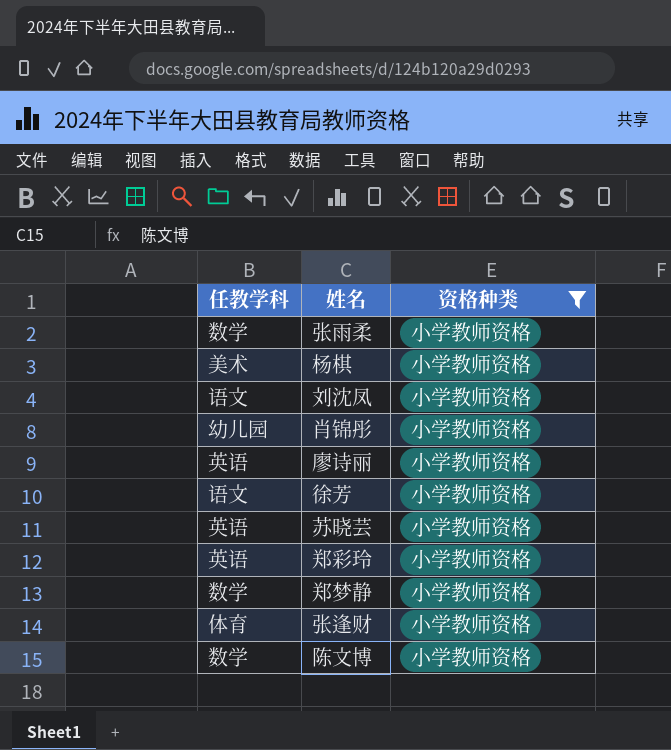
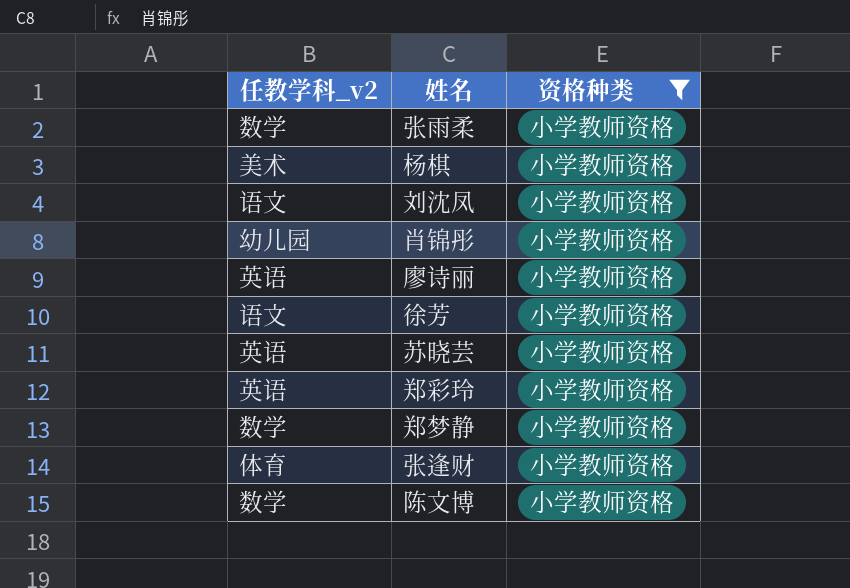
column name: 任教学科 -> 任教学科_v2

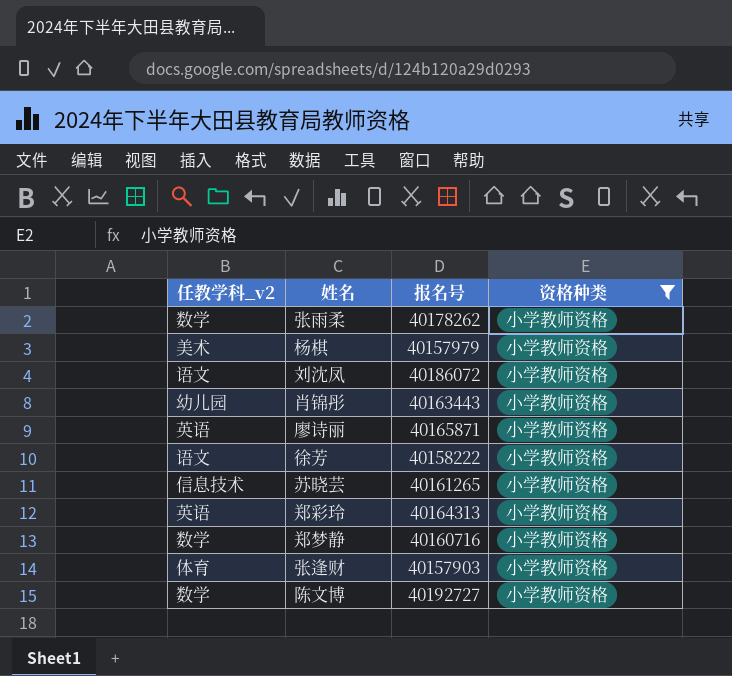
column 报名号 | position: none -> 3
苏晓芸 | 任教学科_v2: 英语 -> 信息技术

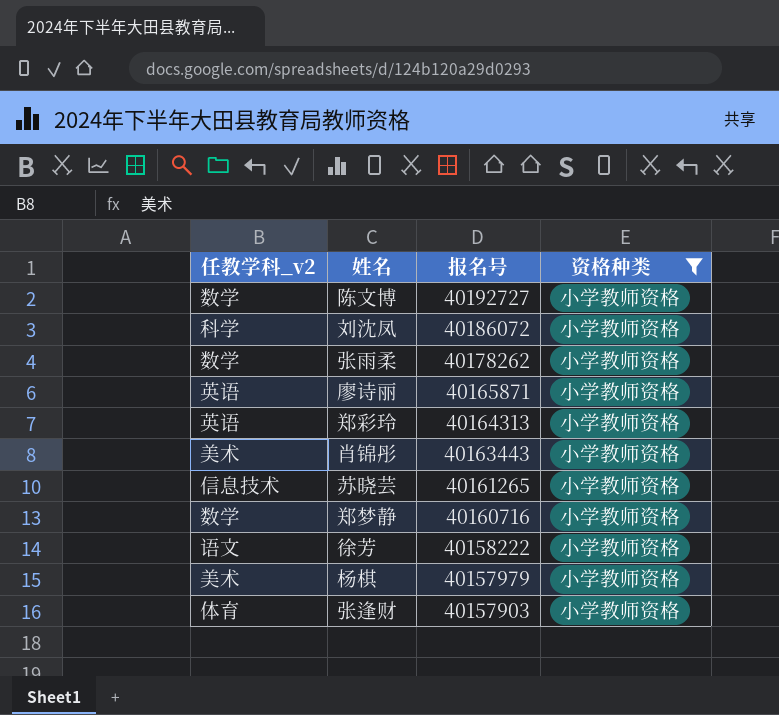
row order: none -> 报名号 descending
刘沈凤 | 任教学科_v2: 语文 -> 科学
肖锦彤 | 任教学科_v2: 幼儿园 -> 美术

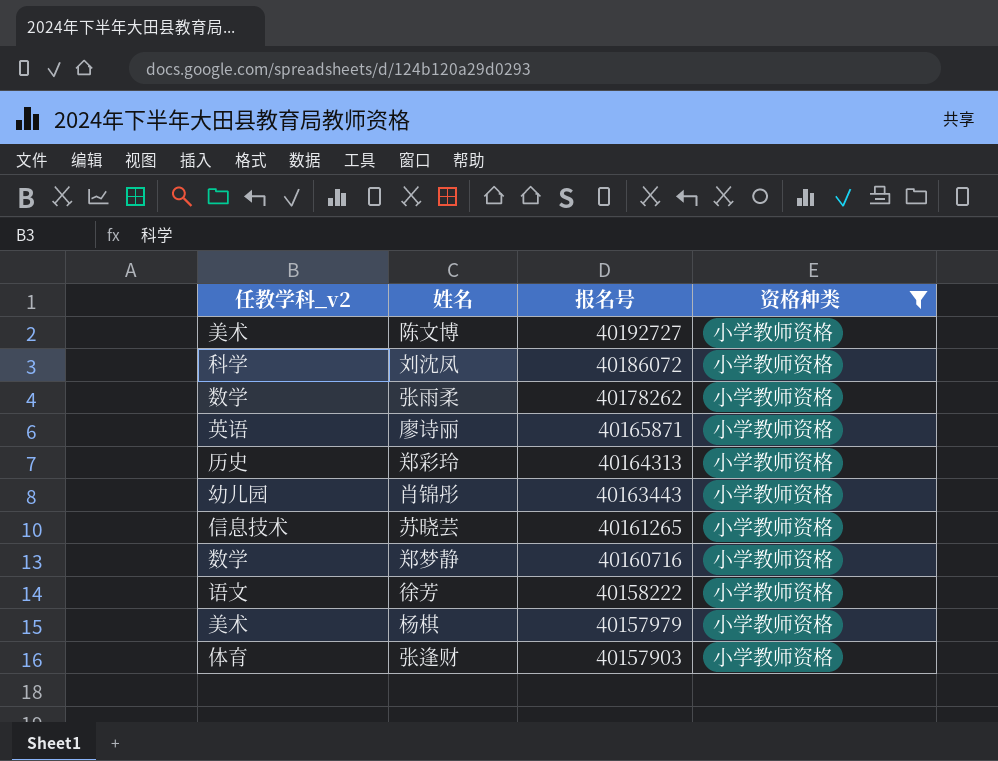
陈文博 | 任教学科_v2: 数学 -> 美术
郑彩玲 | 任教学科_v2: 英语 -> 历史
肖锦彤 | 任教学科_v2: 美术 -> 幼儿园

